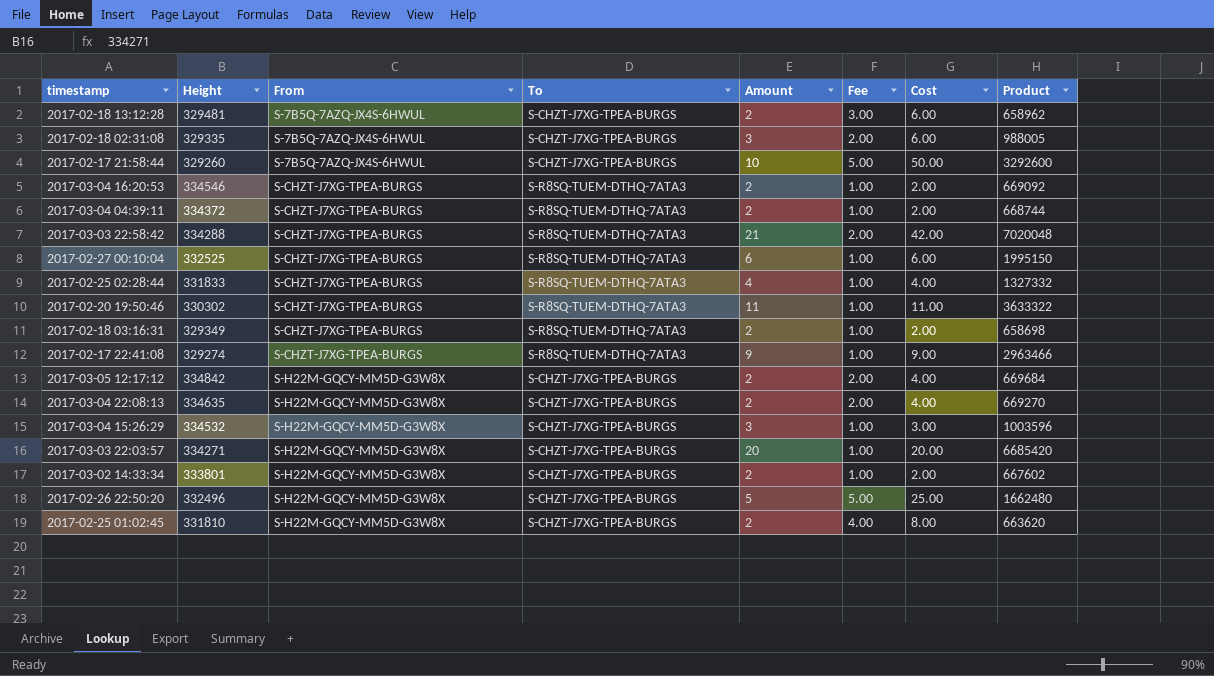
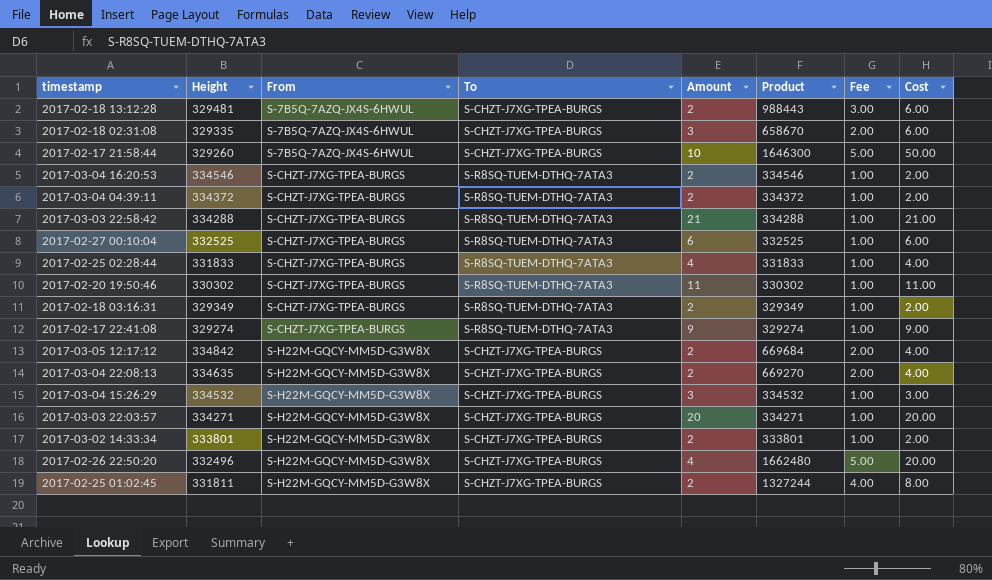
column Product | formula: [Height] * [Amount] -> [Height] * [Fee]
column Product | position: 8 -> 6
2017-03-03 22:58:42 | Fee: 2.00 -> 1.00
2017-03-03 22:58:42 | Cost: 42.00 -> 21.00
2017-02-26 22:50:20 | Amount: 5 -> 4
2017-02-26 22:50:20 | Cost: 25.00 -> 20.00
2017-02-25 01:02:45 | Height: 331810 -> 331811

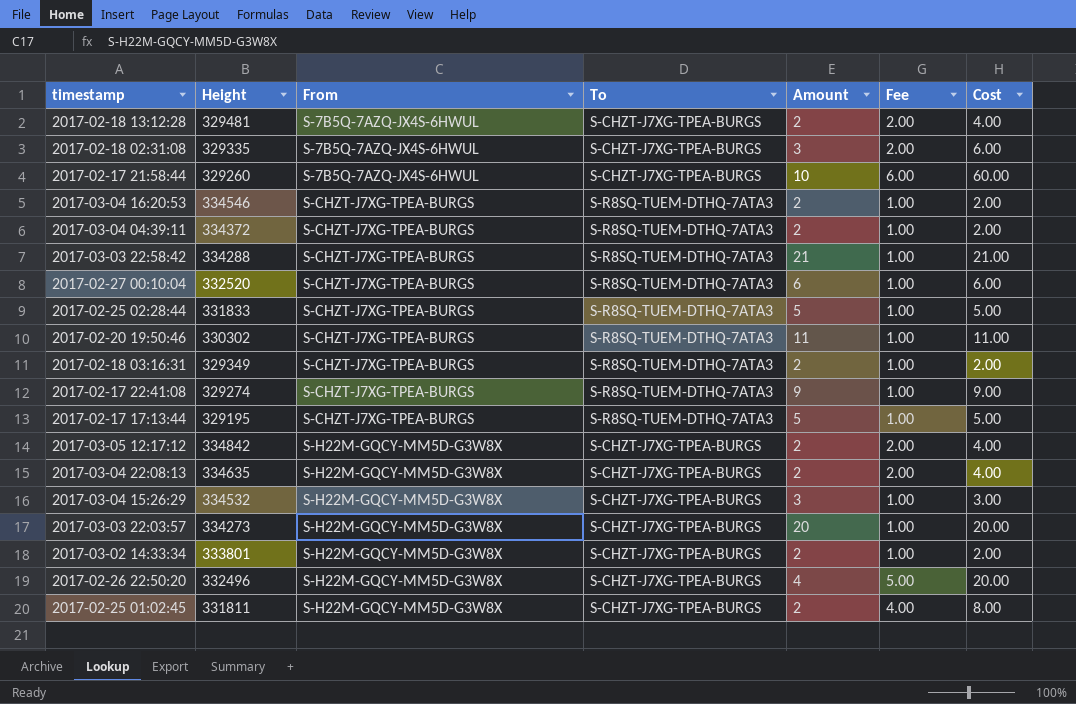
column Product | formula: [Height] * [Fee] -> none
2017-02-18 13:12:28 | Fee: 3.00 -> 2.00
2017-02-18 13:12:28 | Cost: 6.00 -> 4.00
2017-02-17 21:58:44 | Fee: 5.00 -> 6.00
2017-02-17 21:58:44 | Cost: 50.00 -> 60.00
2017-02-27 00:10:04 | Height: 332525 -> 332520
2017-02-25 02:28:44 | Amount: 4 -> 5
2017-02-25 02:28:44 | Cost: 4.00 -> 5.00
row 2017-02-17 17:13:44: none -> 329195 | S-CHZT-J7XG-TPEA-BURGS | S-R8SQ-TUEM-DTHQ-7ATA3 | 5 | 1.00 | 5.00
2017-03-03 22:03:57 | Height: 334271 -> 334273

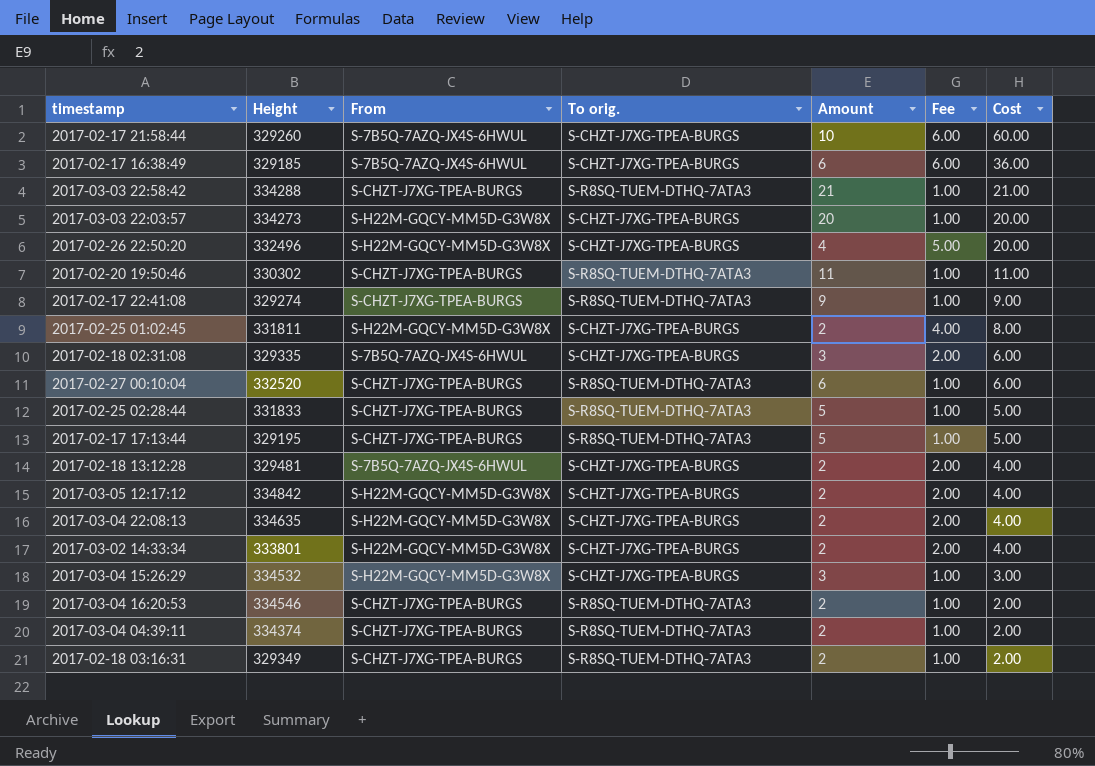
row order: From ascending -> Cost descending
column name: To -> To orig.
row 2017-02-17 16:38:49: none -> 329185 | S-7B5Q-7AZQ-JX4S-6HWUL | S-CHZT-J7XG-TPEA-BURGS | 6 | 6.00 | 36.00
2017-03-02 14:33:34 | Fee: 1.00 -> 2.00
2017-03-02 14:33:34 | Cost: 2.00 -> 4.00
2017-03-04 04:39:11 | Height: 334372 -> 334374

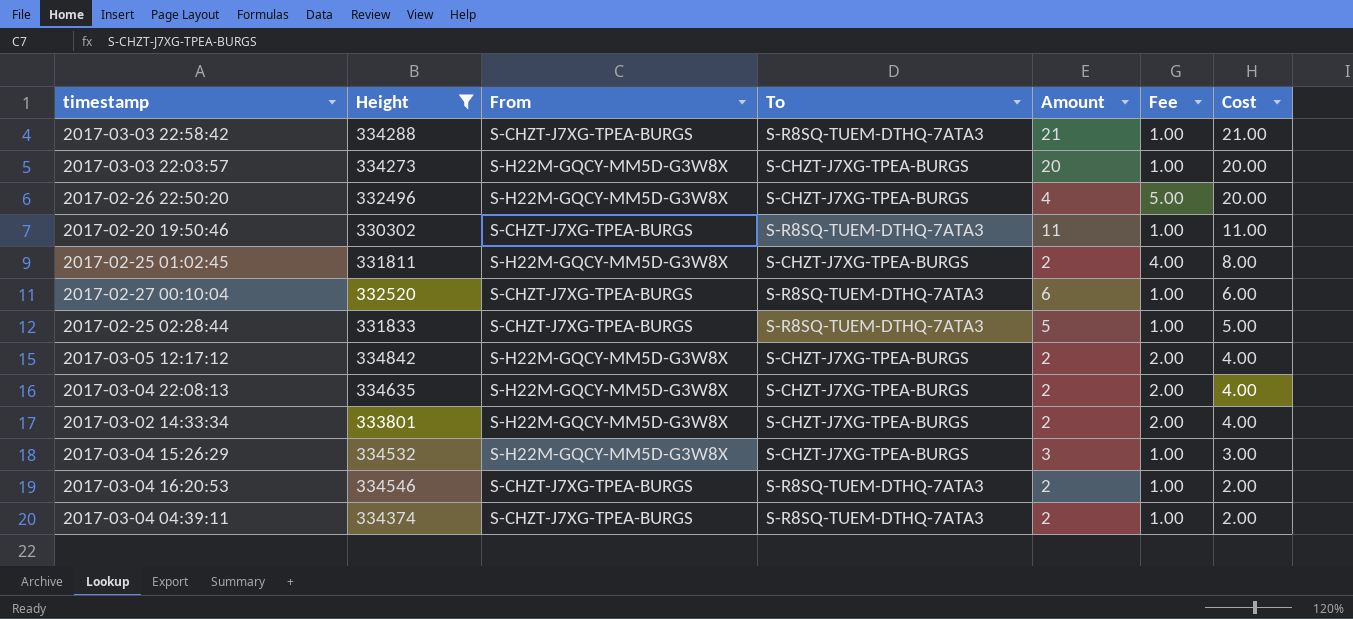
filter: none -> Height >= 330302
column name: To orig. -> To

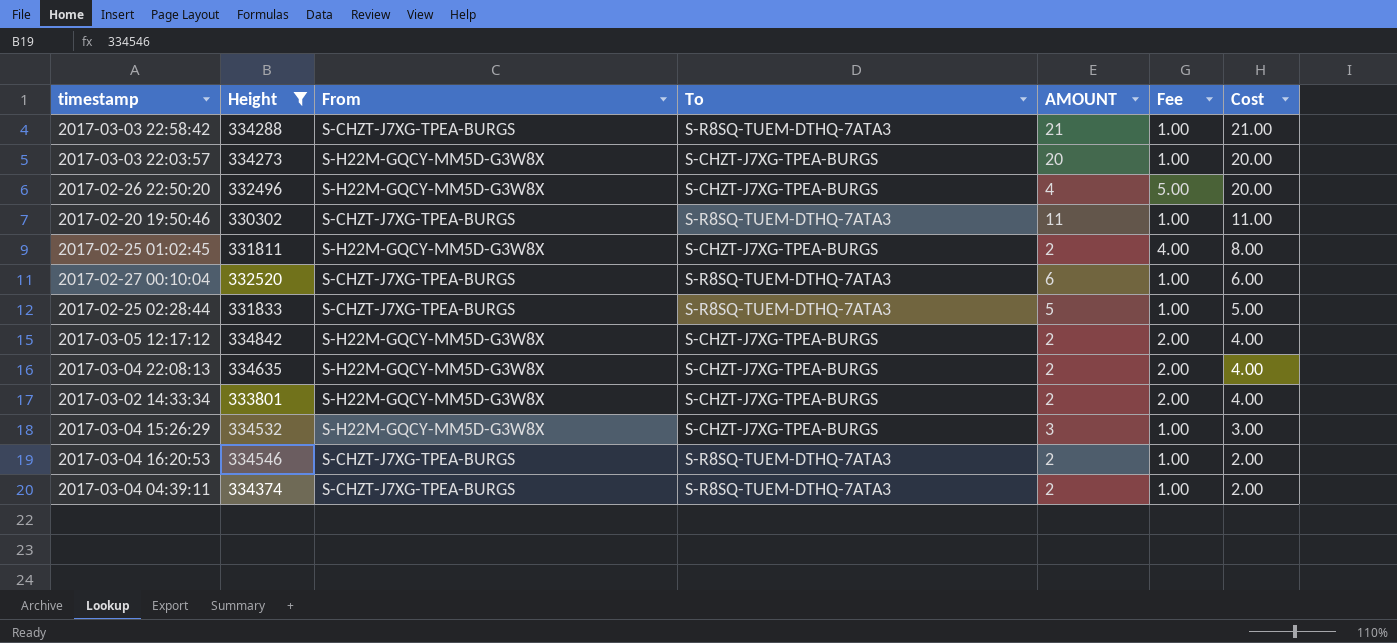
column name: Amount -> AMOUNT

